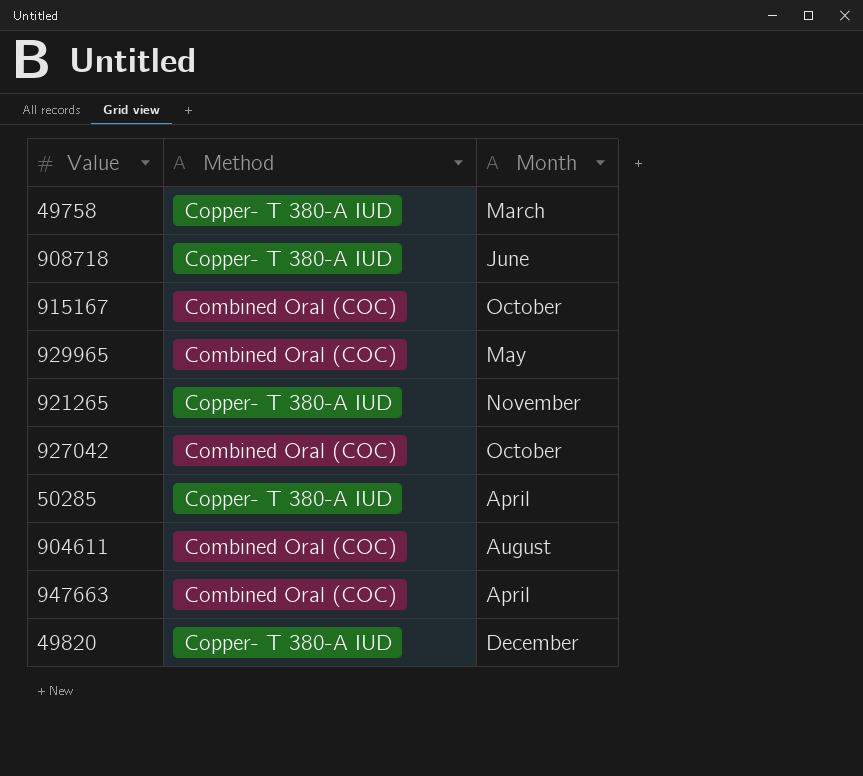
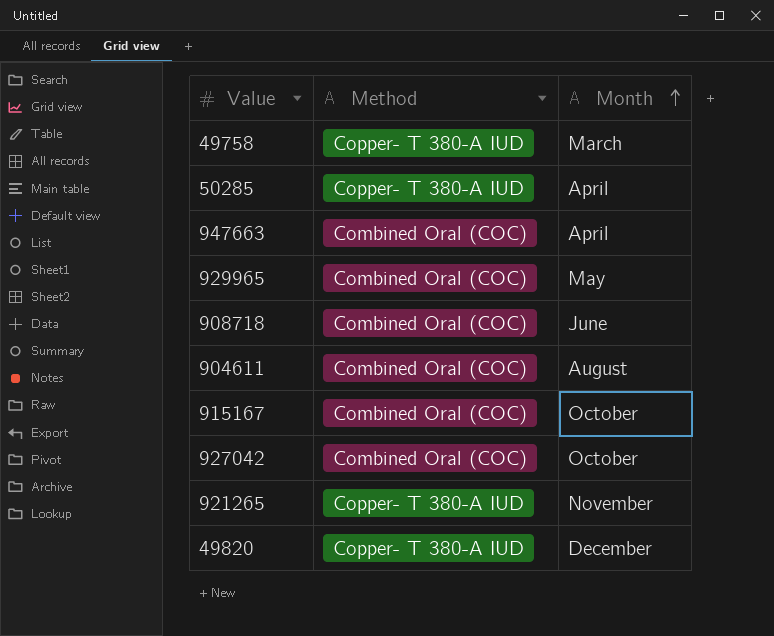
row order: none -> Month ascending
908718 | Method: Copper- T 380-A IUD -> Combined Oral (COC)

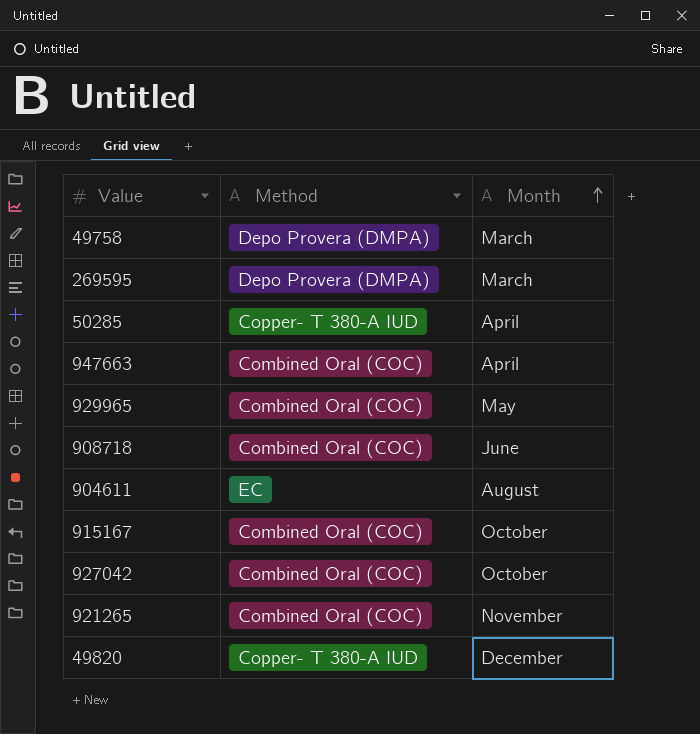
49758 | Method: Copper- T 380-A IUD -> Depo Provera (DMPA)
row 269595: none -> Depo Provera (DMPA) | March
904611 | Method: Combined Oral (COC) -> EC
921265 | Method: Copper- T 380-A IUD -> Combined Oral (COC)

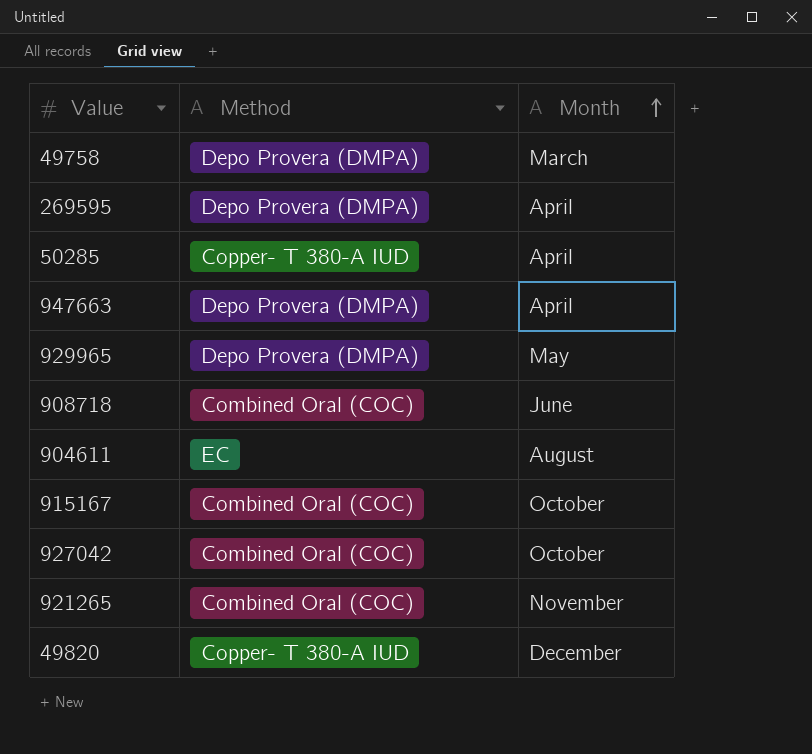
269595 | Month: March -> April
947663 | Method: Combined Oral (COC) -> Depo Provera (DMPA)
929965 | Method: Combined Oral (COC) -> Depo Provera (DMPA)

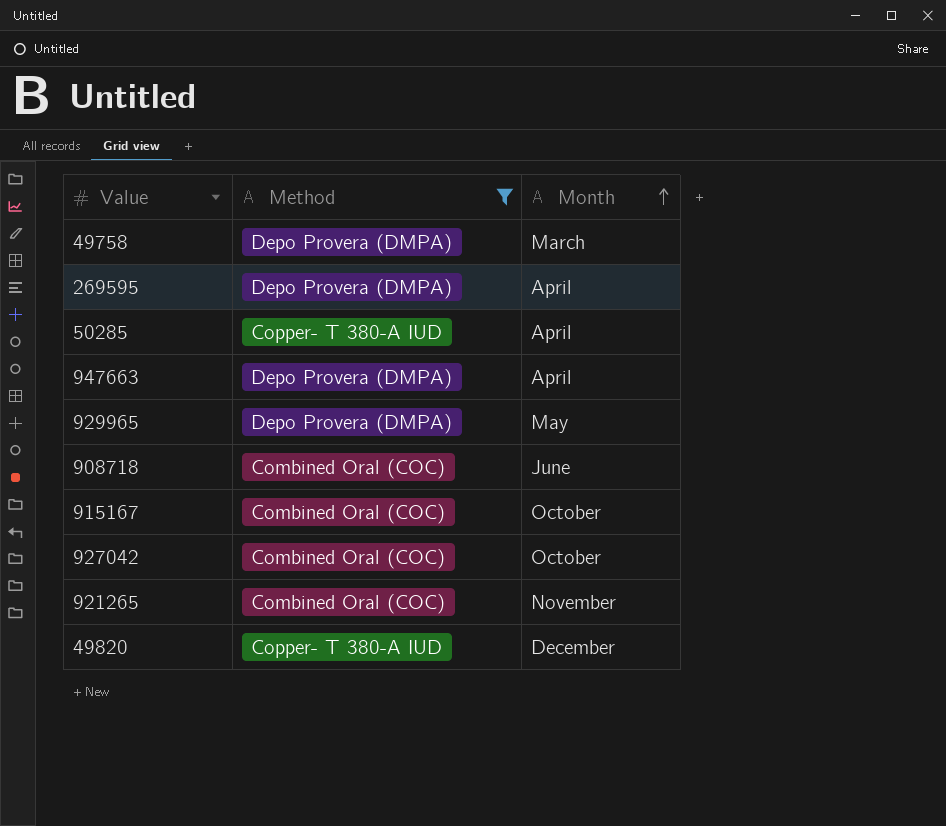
filter: none -> Method != EC

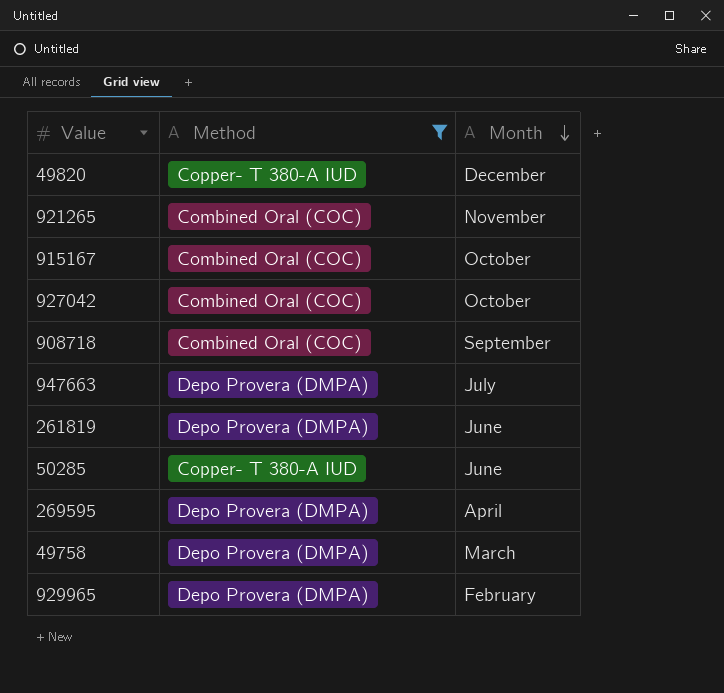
row order: Month ascending -> Month descending
908718 | Month: June -> September
947663 | Month: April -> July
row 261819: none -> Depo Provera (DMPA) | June
50285 | Month: April -> June
929965 | Month: May -> February

